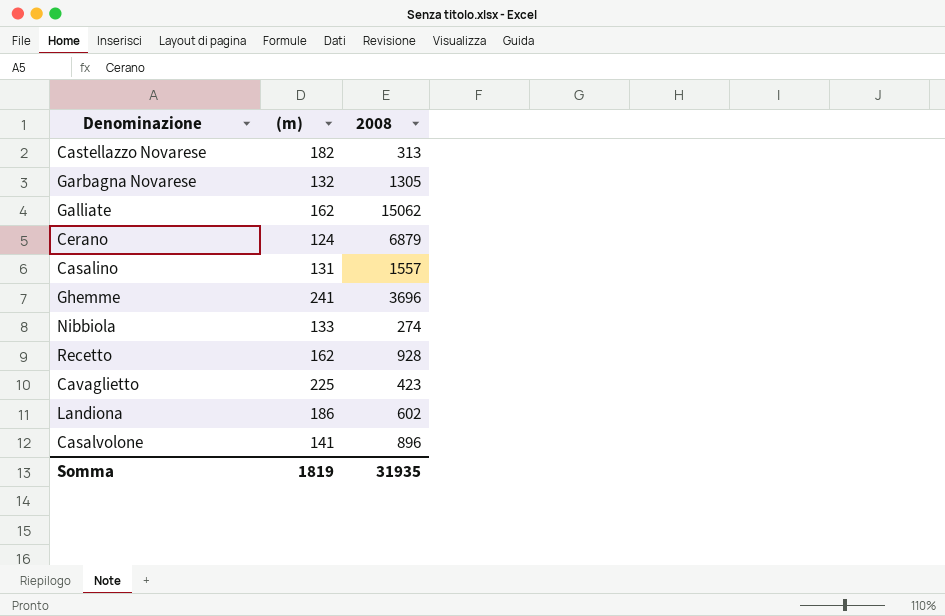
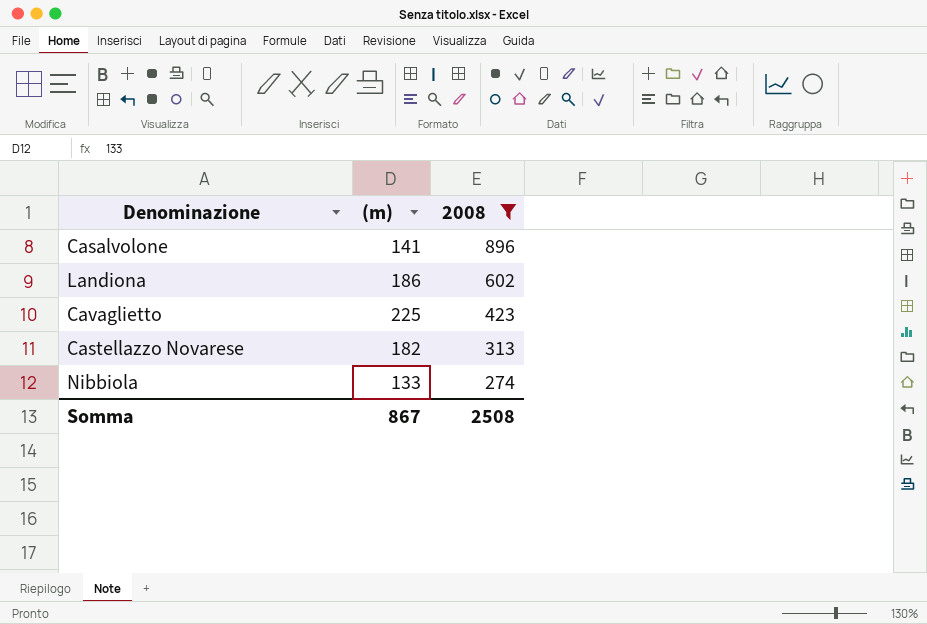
filter: none -> 2008 <= 896
row order: none -> 2008 descending
Somma | (m): 1819 -> 867
Somma | 2008: 31935 -> 2508

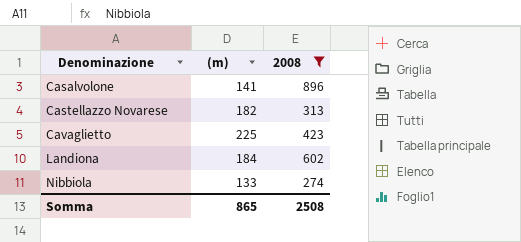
row order: 2008 descending -> Denominazione ascending
Landiona | (m): 186 -> 184
Somma | (m): 867 -> 865

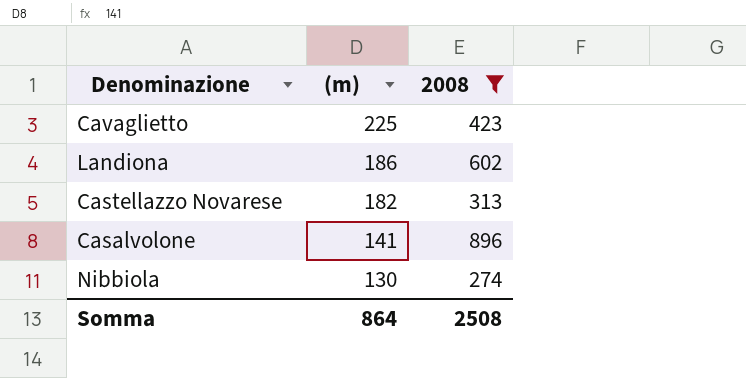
row order: Denominazione ascending -> (m) descending
Landiona | (m): 184 -> 186
Nibbiola | (m): 133 -> 130
Somma | (m): 865 -> 864

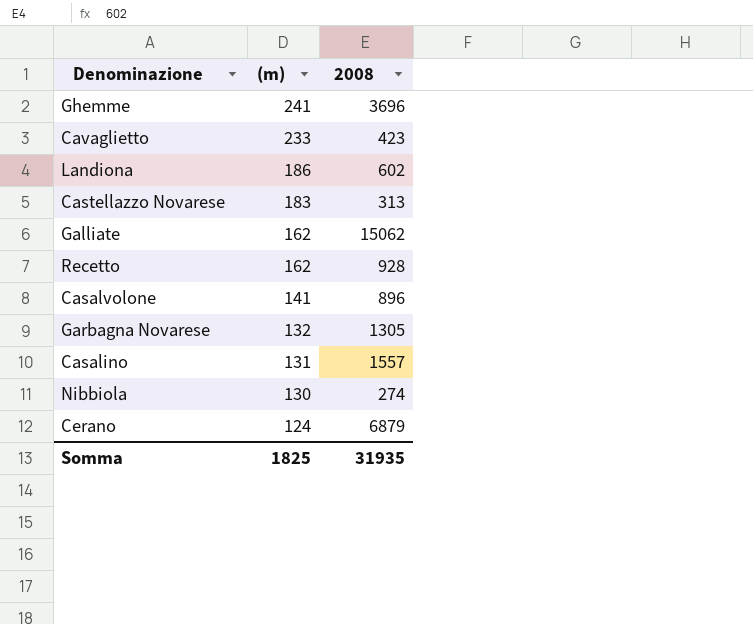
filter: 2008 <= 896 -> none
Cavaglietto | (m): 225 -> 233
Castellazzo Novarese | (m): 182 -> 183
Somma | (m): 864 -> 1825
Somma | 2008: 2508 -> 31935

